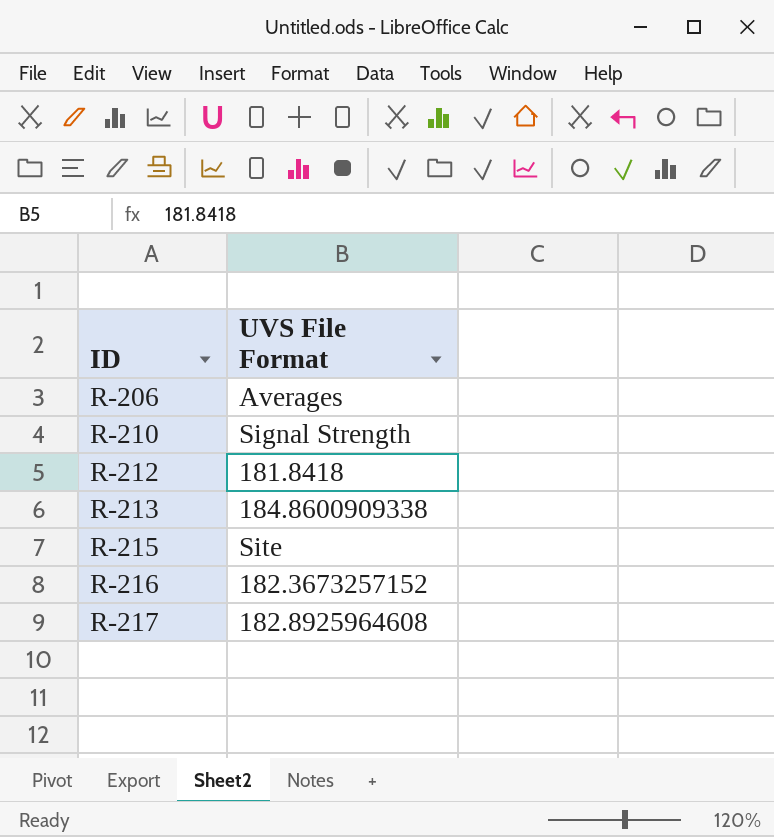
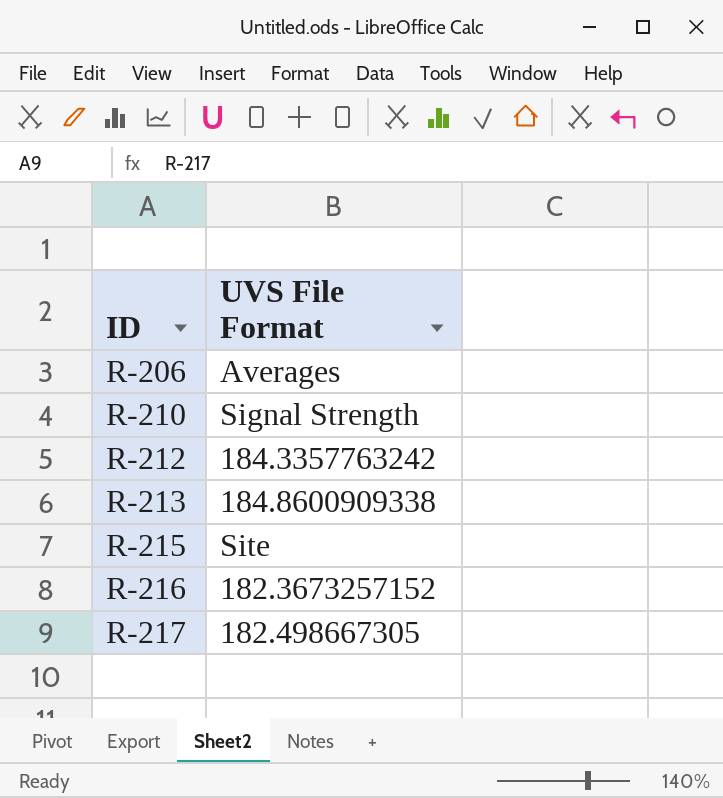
R-212 | UVS File Format: 181.8418 -> 184.3357763242
R-217 | UVS File Format: 182.8925964608 -> 182.498667305

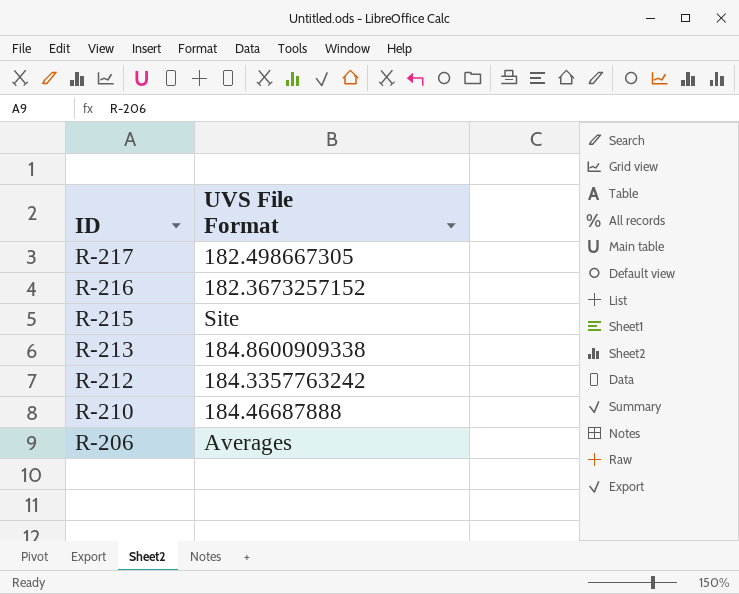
row order: ID ascending -> ID descending
R-210 | UVS File Format: Signal Strength -> 184.46687888

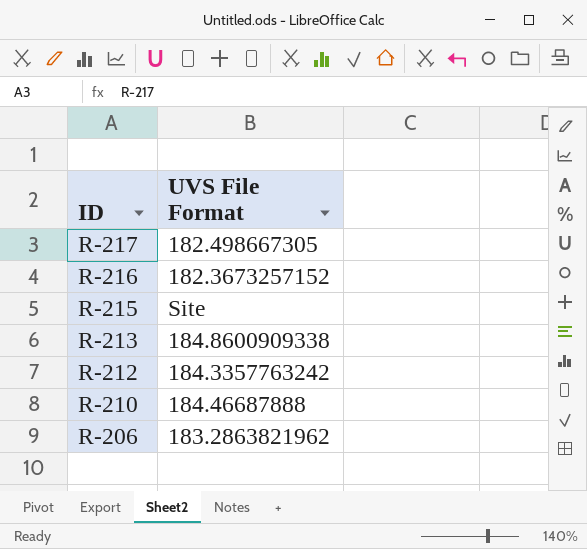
R-206 | UVS File Format: Averages -> 183.2863821962

